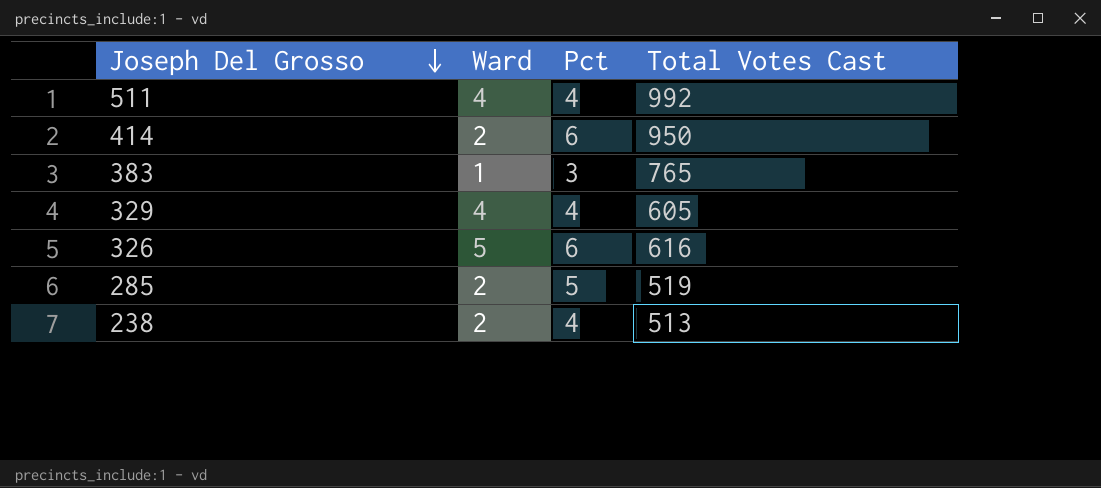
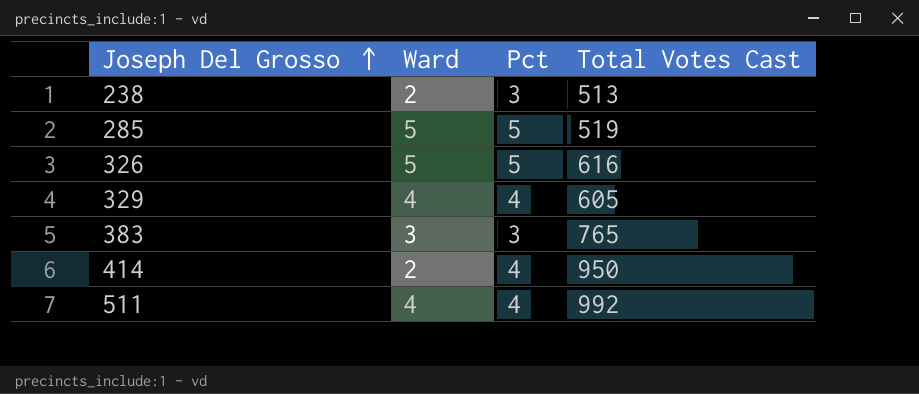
row order: Joseph Del Grosso descending -> Joseph Del Grosso ascending
238 | Pct: 4 -> 3
285 | Ward: 2 -> 5
326 | Pct: 6 -> 5
383 | Ward: 1 -> 3
414 | Pct: 6 -> 4

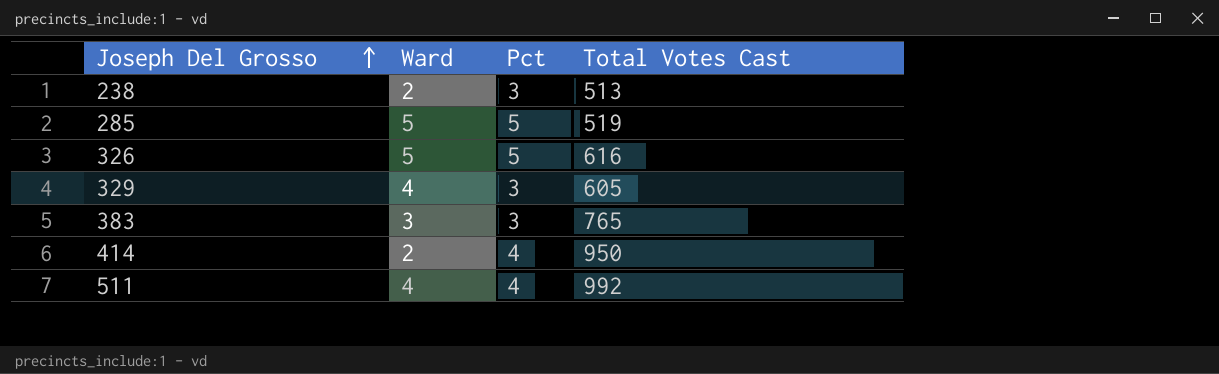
329 | Pct: 4 -> 3

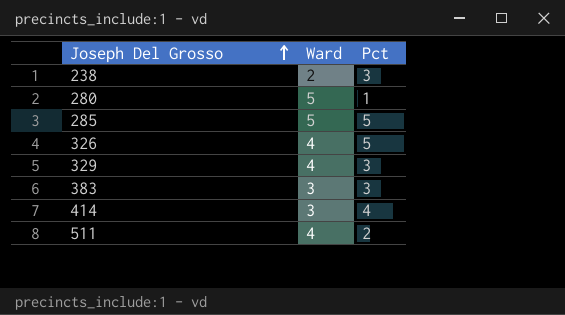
column Total Votes Cast | position: 4 -> none
row 280: none -> 5 | 1
326 | Ward: 5 -> 4
414 | Ward: 2 -> 3
511 | Pct: 4 -> 2

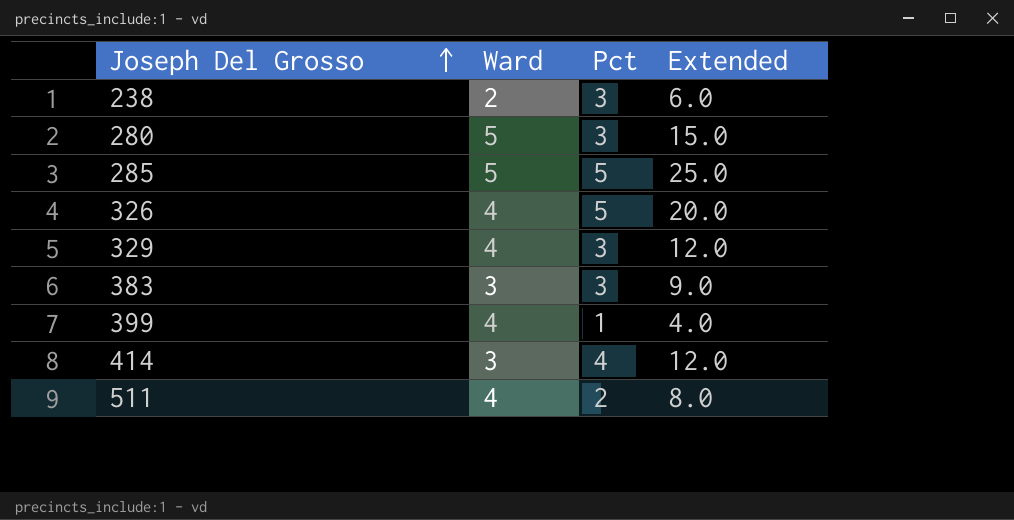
column Extended | formula: none -> [Ward] * [Pct]
280 | Pct: 1 -> 3
row 399: none -> 4 | 1 | 4.0

